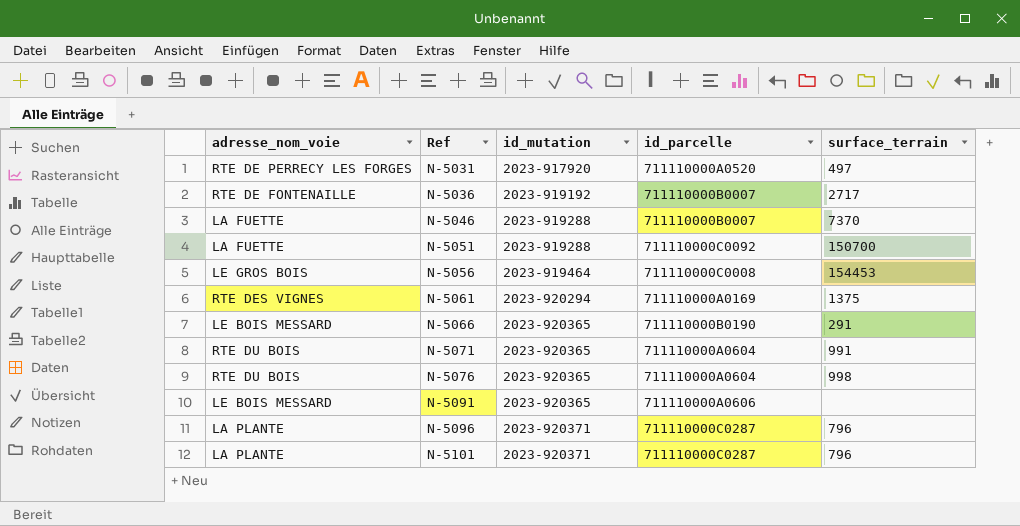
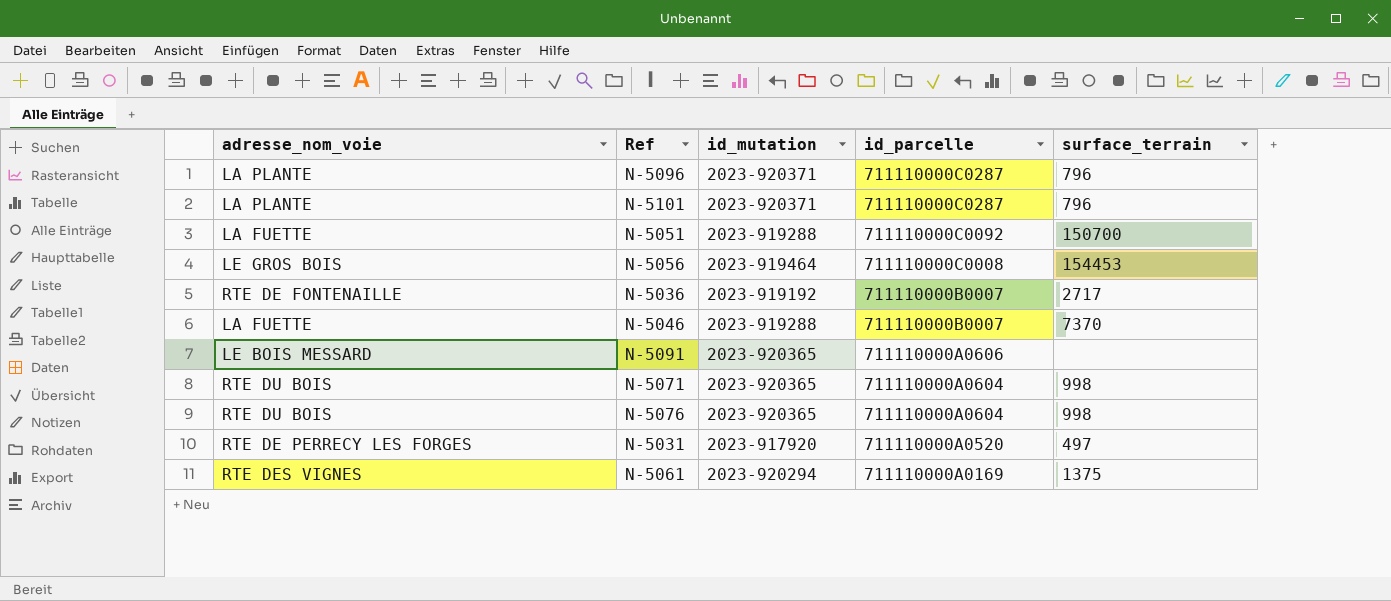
row order: Ref ascending -> id_parcelle descending
row N-5066: LE BOIS MESSARD | 2023-920365 | 711110000B0190 | 291 -> none
N-5071 | surface_terrain: 991 -> 998

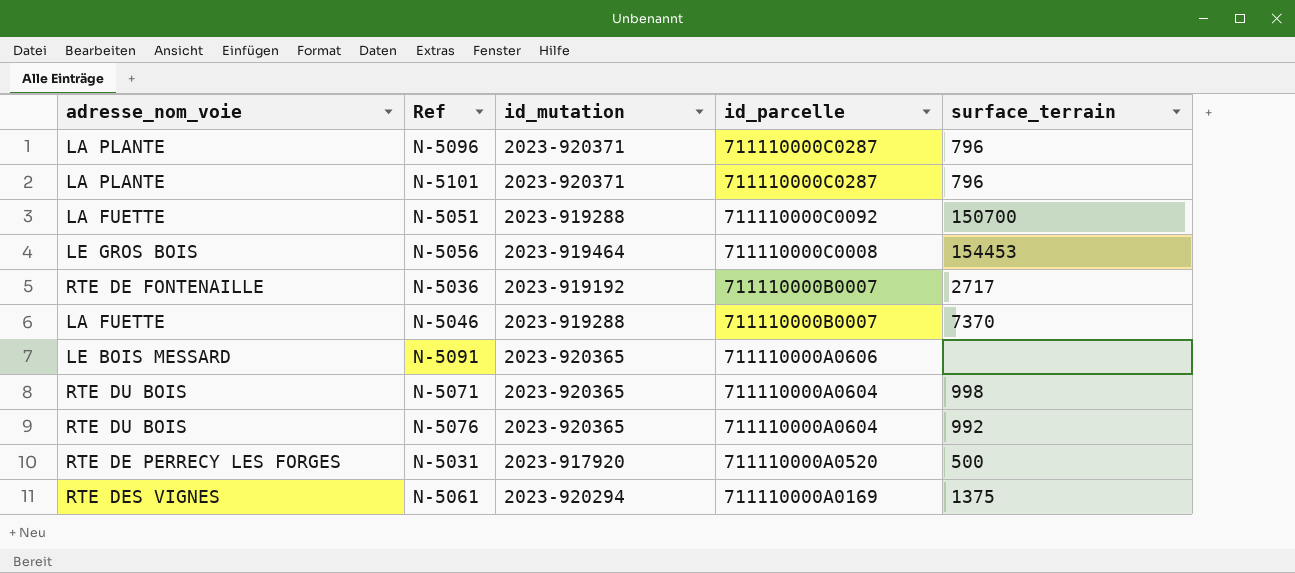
N-5076 | surface_terrain: 998 -> 992
N-5031 | surface_terrain: 497 -> 500

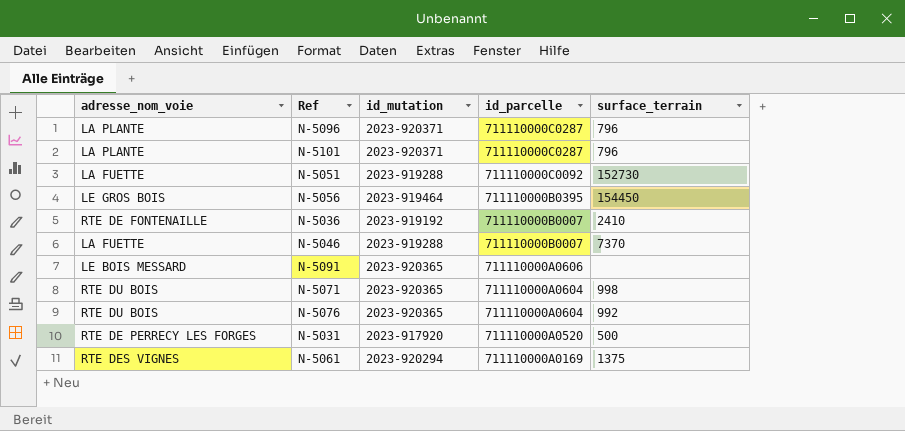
N-5051 | surface_terrain: 150700 -> 152730
N-5056 | id_parcelle: 711110000C0008 -> 711110000B0395
N-5056 | surface_terrain: 154453 -> 154450
N-5036 | surface_terrain: 2717 -> 2410

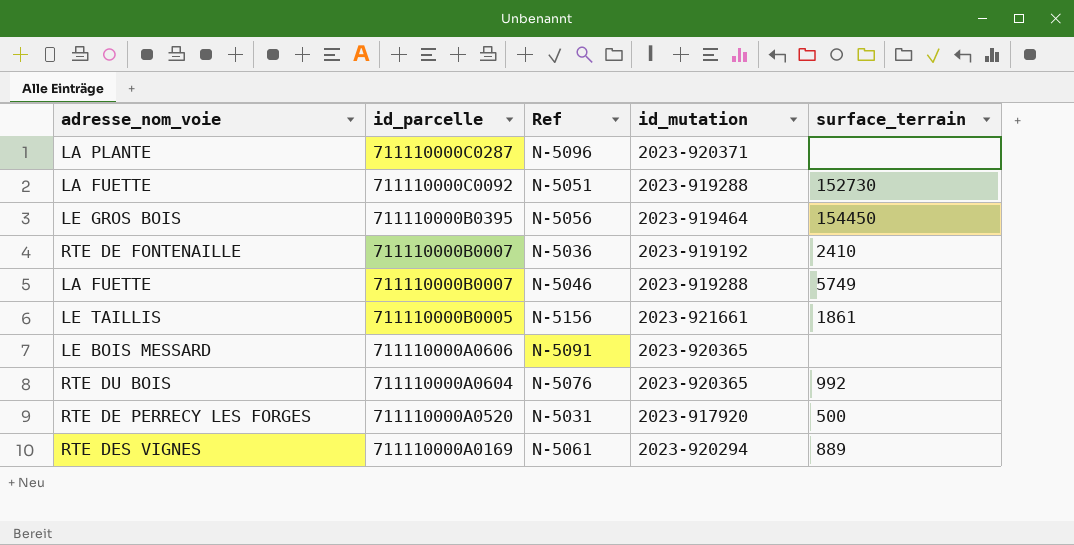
column id_parcelle | position: 4 -> 2
row N-5101: LA PLANTE | 2023-920371 | 711110000C0287 | 796 -> none
row N-5071: RTE DU BOIS | 2023-920365 | 711110000A0604 | 998 -> none
N-5096 | surface_terrain: 796 -> none
N-5046 | surface_terrain: 7370 -> 5749
row N-5156: none -> LE TAILLIS | 711110000B0005 | 2023-921661 | 1861
N-5061 | surface_terrain: 1375 -> 889

